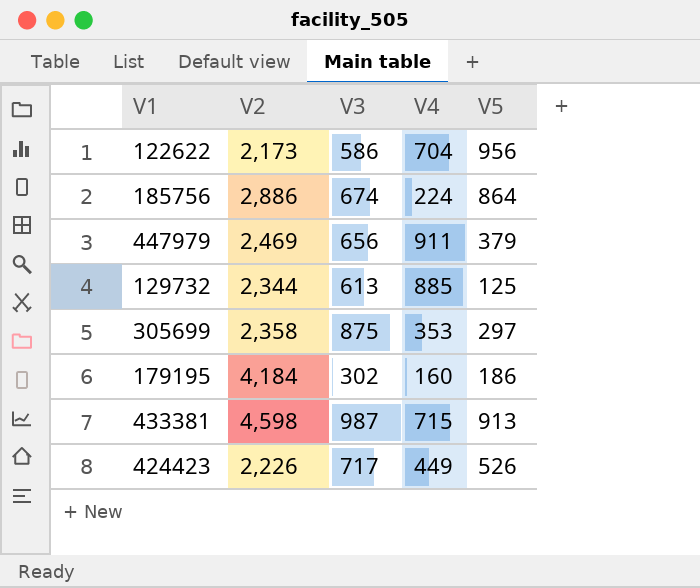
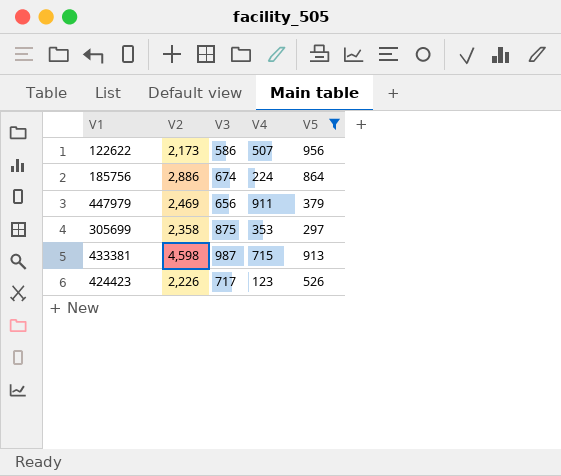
filter: none -> V5 >= 297
122622 | V4: 704 -> 507
424423 | V4: 449 -> 123

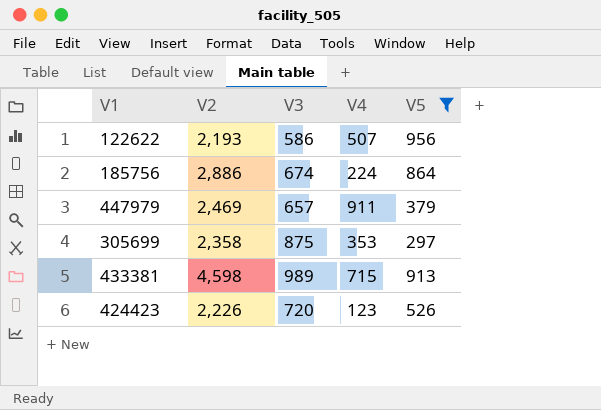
122622 | V2: 2,173 -> 2,193
447979 | V3: 656 -> 657
433381 | V3: 987 -> 989
424423 | V3: 717 -> 720

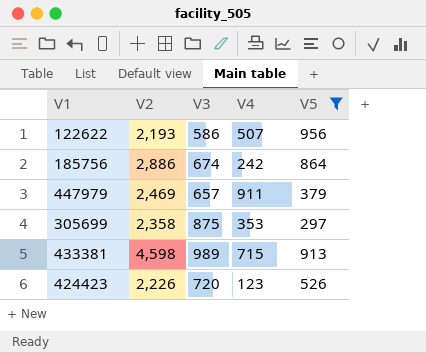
185756 | V4: 224 -> 242

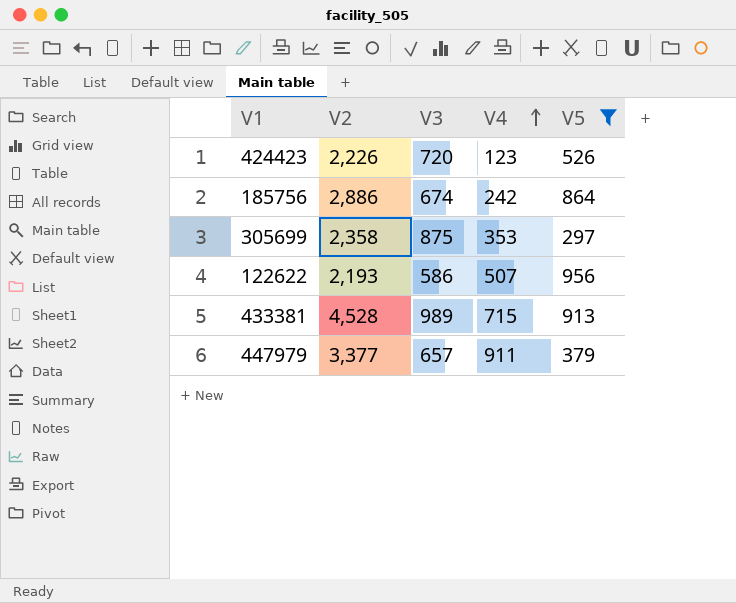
row order: none -> V4 ascending
433381 | V2: 4,598 -> 4,528
447979 | V2: 2,469 -> 3,377

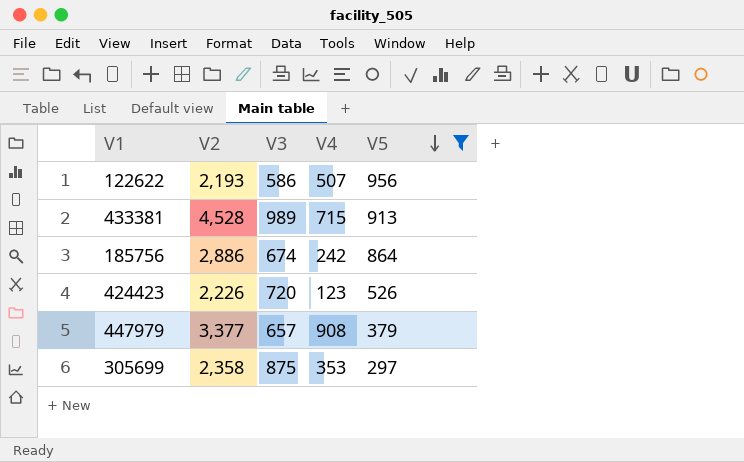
row order: V4 ascending -> V5 descending
447979 | V4: 911 -> 908

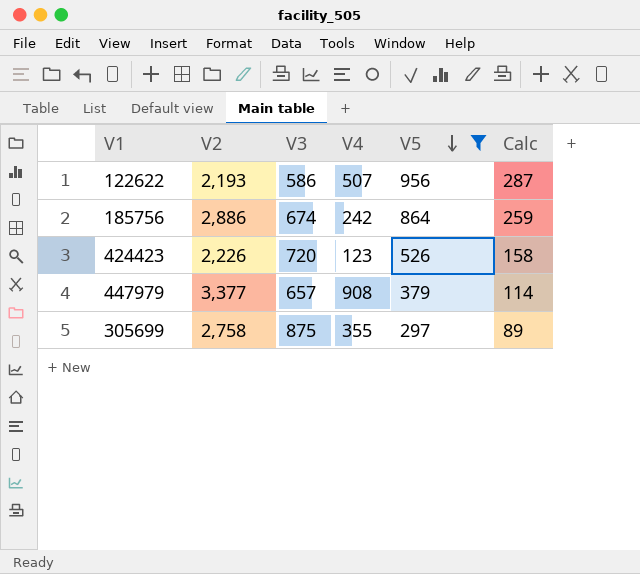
column Calc | formula: none -> [V5] * 0.3
row 433381: 4,528 | 989 | 715 | 913 -> none
305699 | V2: 2,358 -> 2,758
305699 | V4: 353 -> 355

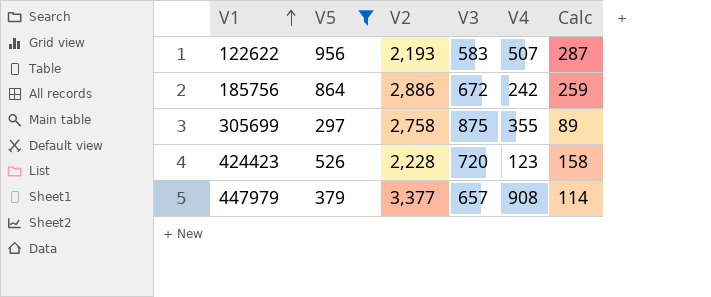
row order: V5 descending -> V1 ascending
column V5 | position: 5 -> 2
122622 | V3: 586 -> 583
185756 | V3: 674 -> 672
424423 | V2: 2,226 -> 2,228

